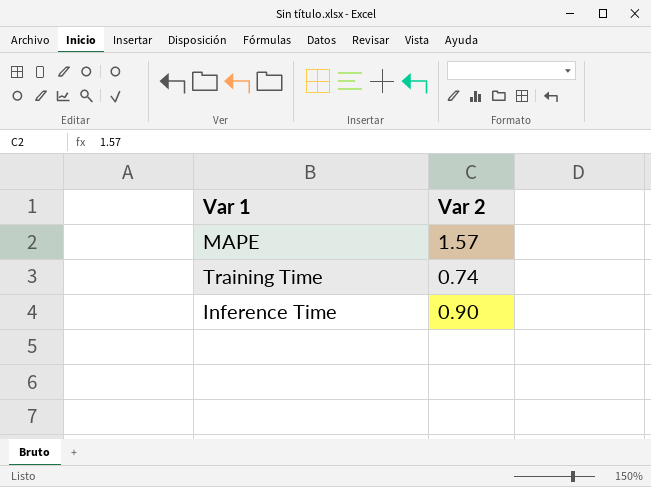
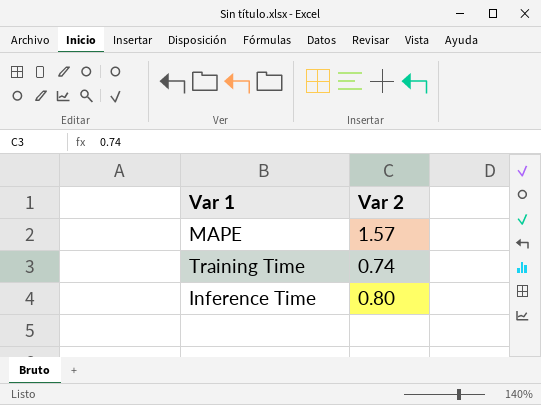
Inference Time | Var 2: 0.90 -> 0.80

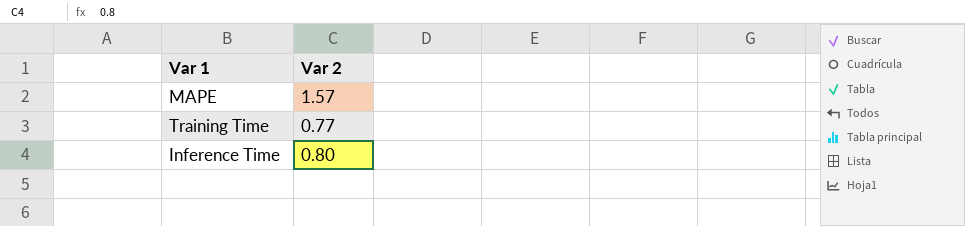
Training Time | Var 2: 0.74 -> 0.77

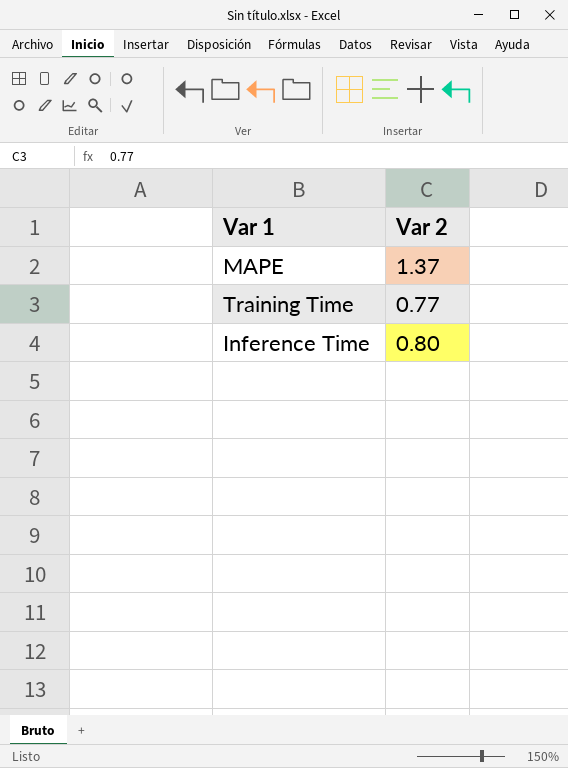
MAPE | Var 2: 1.57 -> 1.37

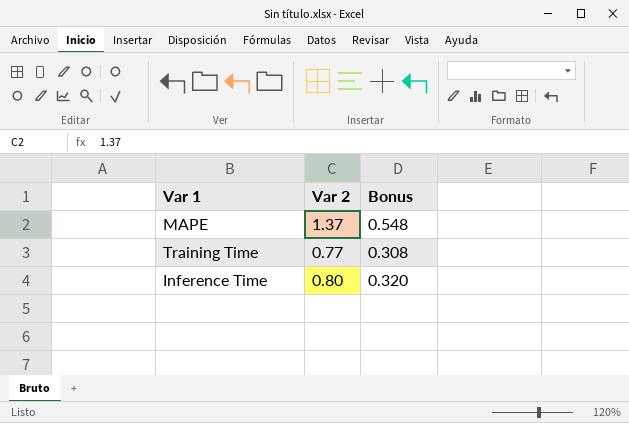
column Bonus | formula: none -> [Var 2] * 0.4

